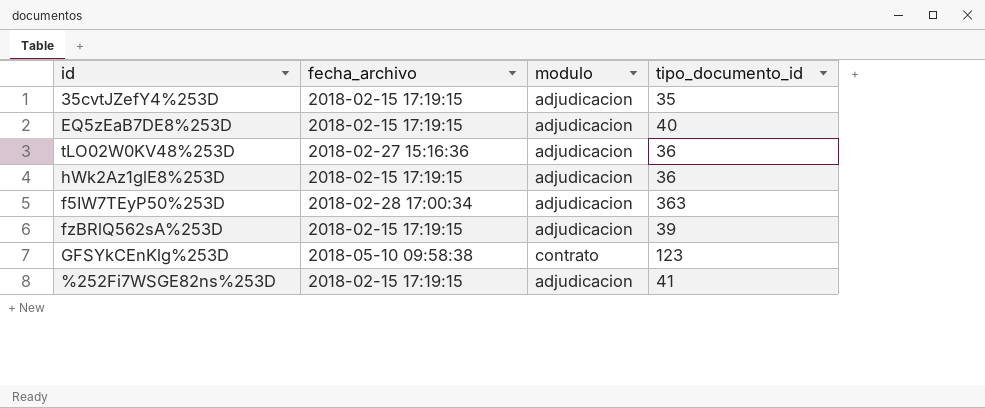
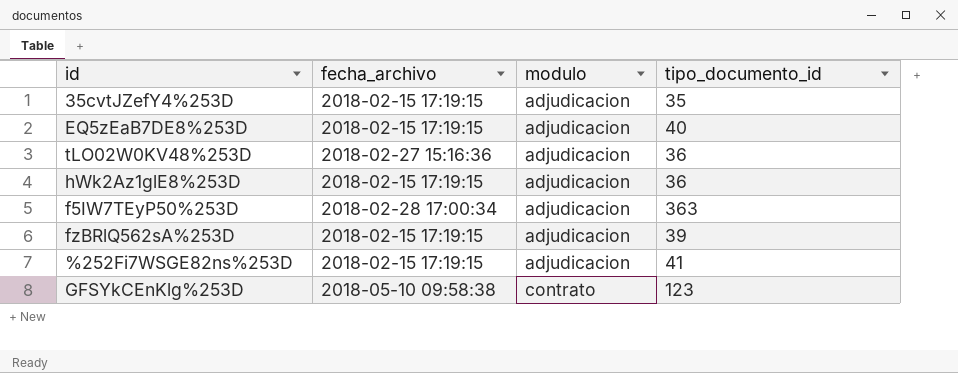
row order: none -> modulo ascending

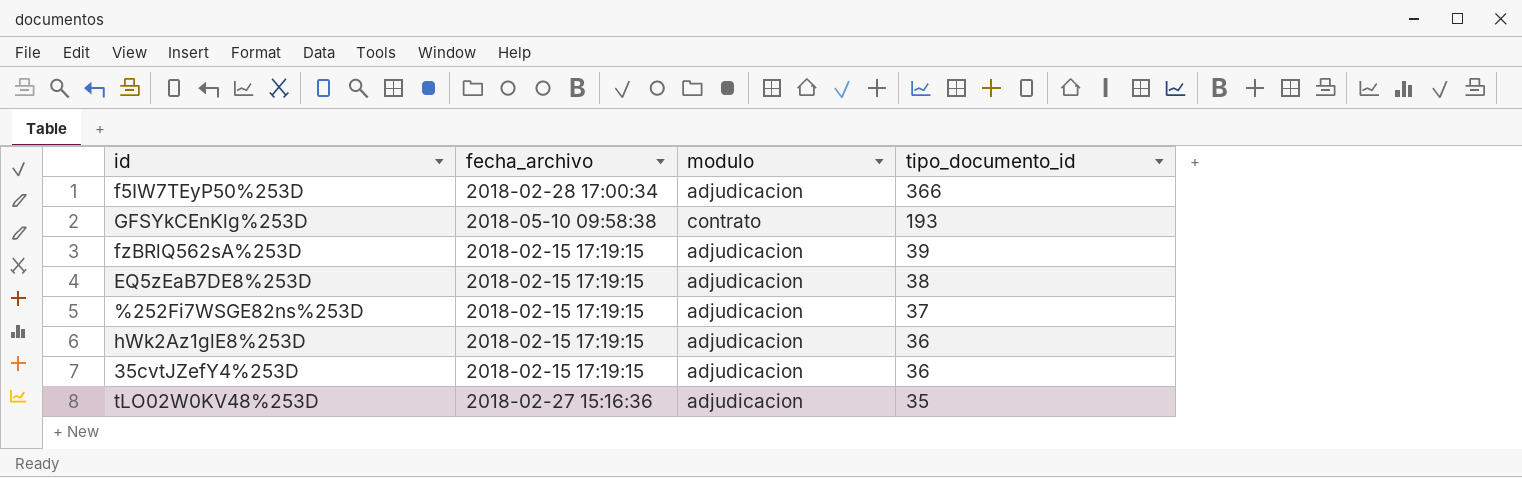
row order: modulo ascending -> tipo_documento_id descending
f5IW7TEyP50%253D | tipo_documento_id: 363 -> 366
GFSYkCEnKlg%253D | tipo_documento_id: 123 -> 193
EQ5zEaB7DE8%253D | tipo_documento_id: 40 -> 38
%252Fi7WSGE82ns%253D | tipo_documento_id: 41 -> 37
35cvtJZefY4%253D | tipo_documento_id: 35 -> 36
tLO02W0KV48%253D | tipo_documento_id: 36 -> 35

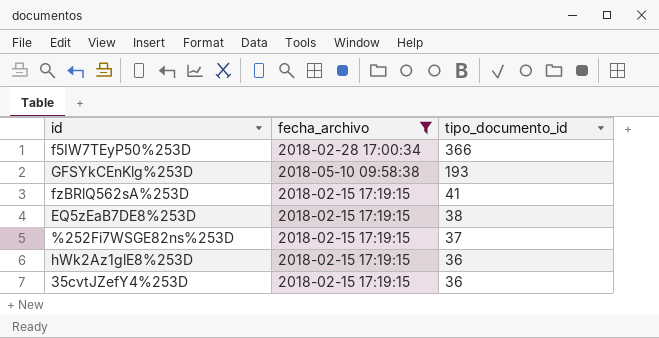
filter: none -> fecha_archivo != 2018-02-27 15:16:36
column modulo | position: 3 -> none
fzBRlQ562sA%253D | tipo_documento_id: 39 -> 41

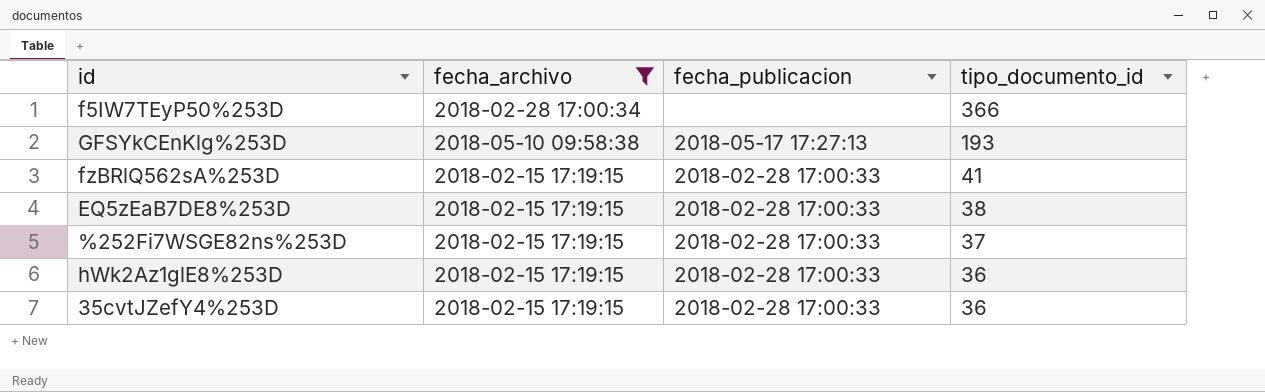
column fecha_publicacion | position: none -> 3

